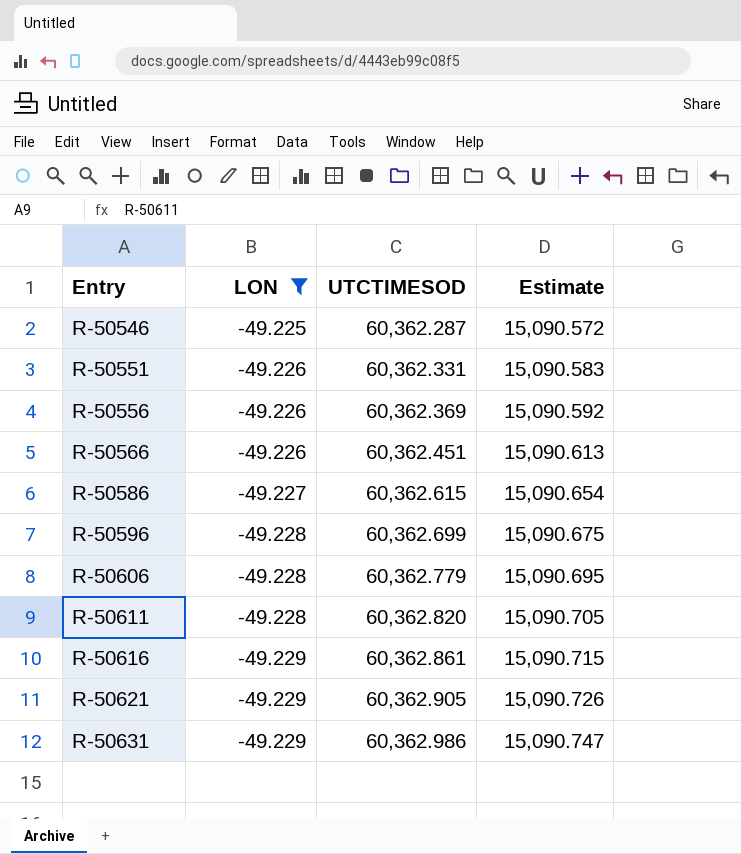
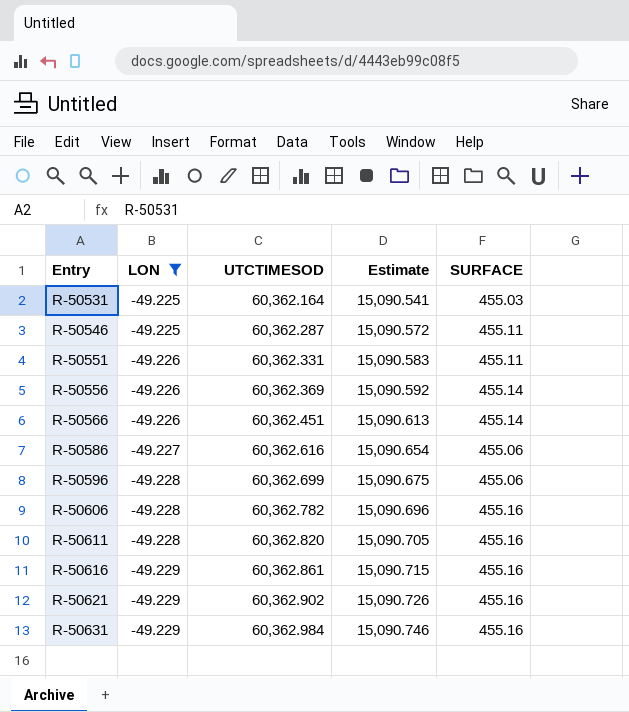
column SURFACE | position: none -> 5
row R-50531: none -> -49.225 | 60,362.164 | 15,090.541 | 455.03
R-50586 | UTCTIMESOD: 60,362.615 -> 60,362.616
R-50606 | UTCTIMESOD: 60,362.779 -> 60,362.782
R-50606 | Estimate: 15,090.695 -> 15,090.696
R-50621 | UTCTIMESOD: 60,362.905 -> 60,362.902
R-50631 | UTCTIMESOD: 60,362.986 -> 60,362.984
R-50631 | Estimate: 15,090.747 -> 15,090.746

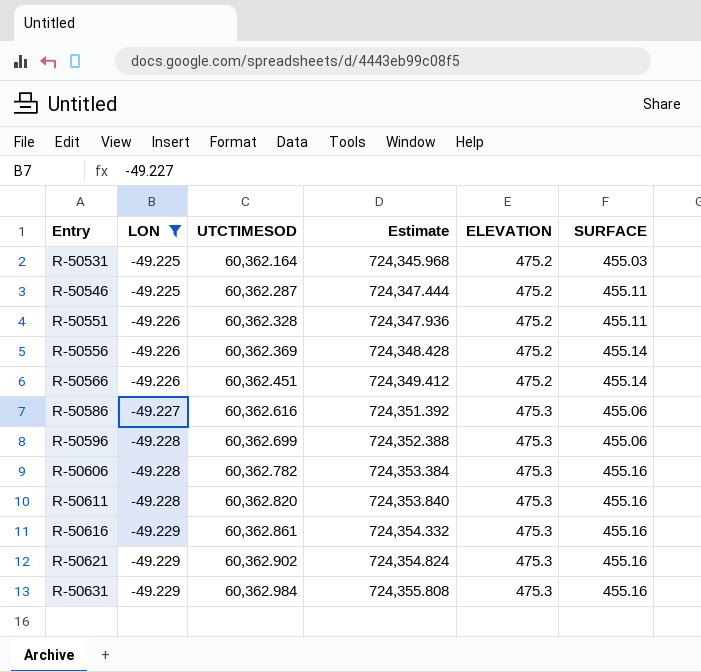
column Estimate | formula: [UTCTIMESOD] * 0.25 -> [UTCTIMESOD] * 12
column ELEVATION | position: none -> 5
R-50551 | UTCTIMESOD: 60,362.331 -> 60,362.328

